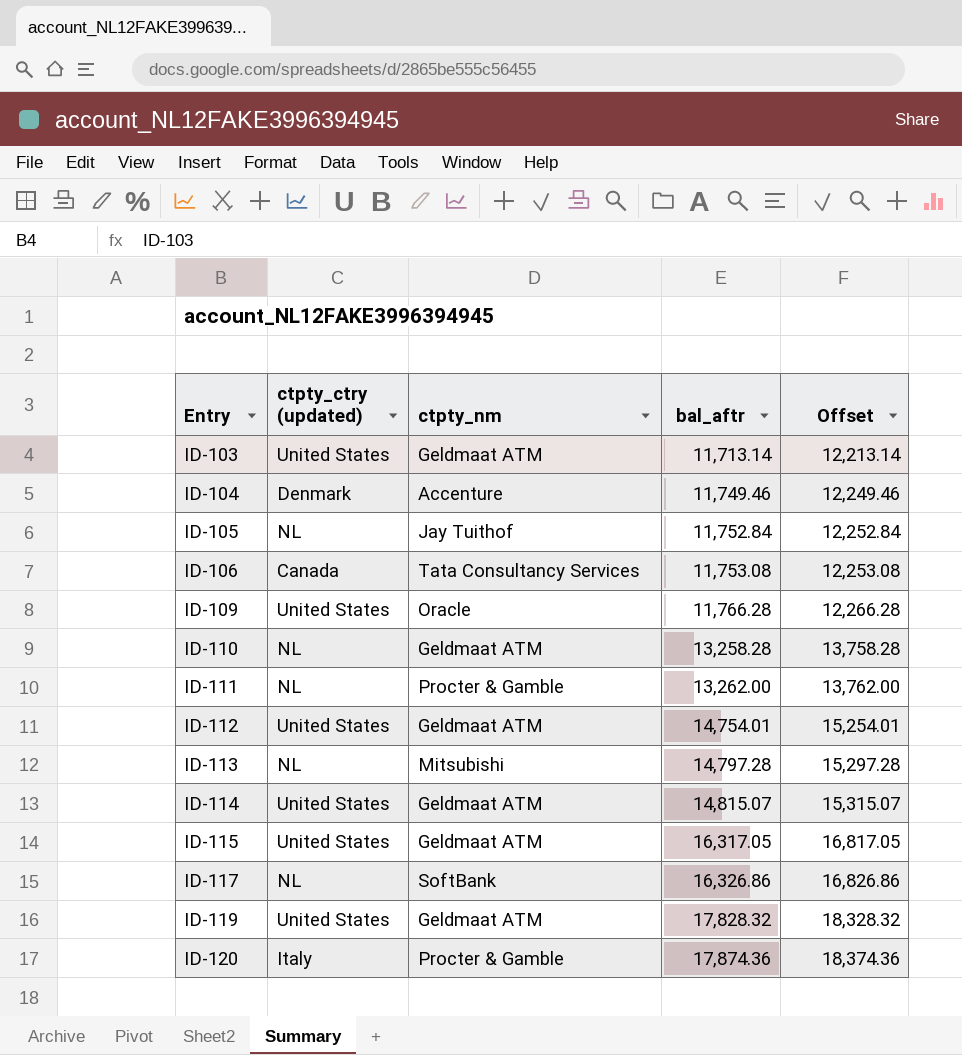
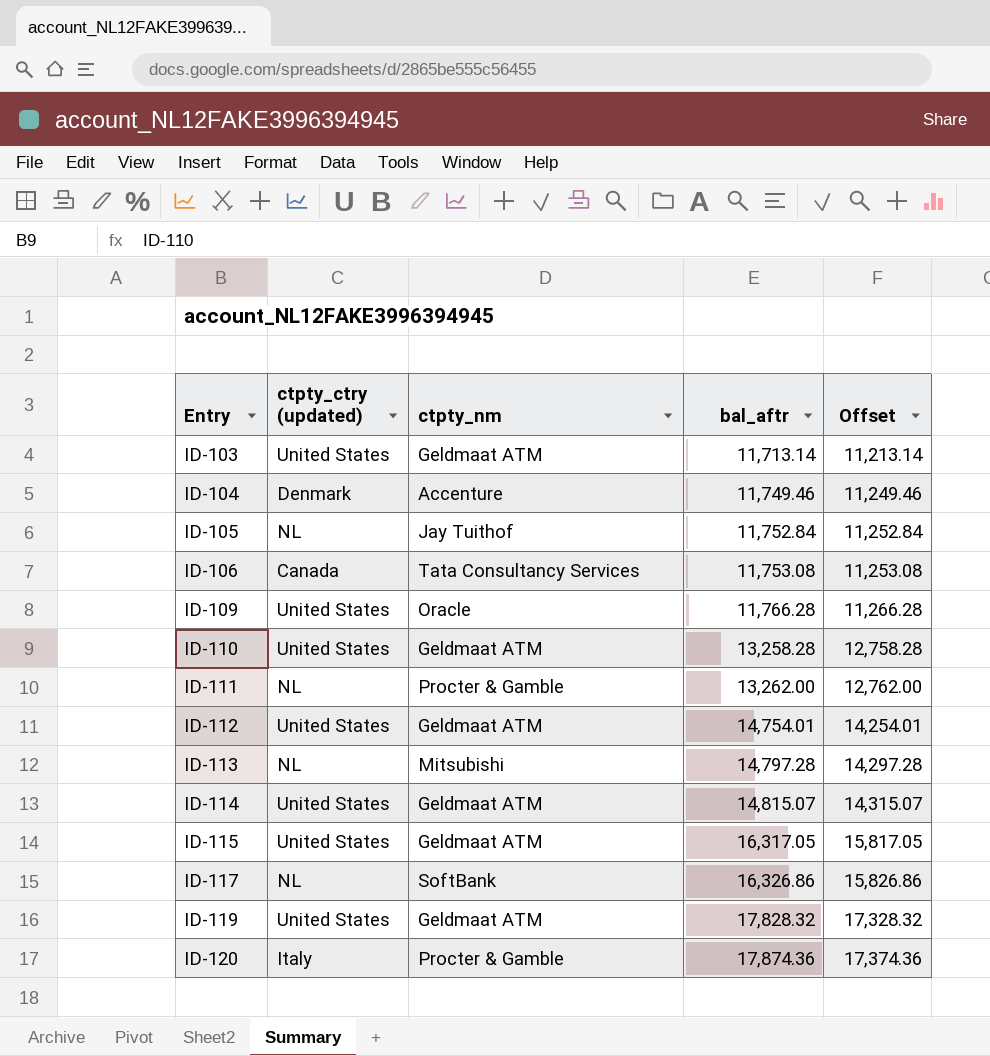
column Offset | formula: [bal_aftr] + 500 -> [bal_aftr] - 500
ID-110 | ctpty_ctry (updated): NL -> United States

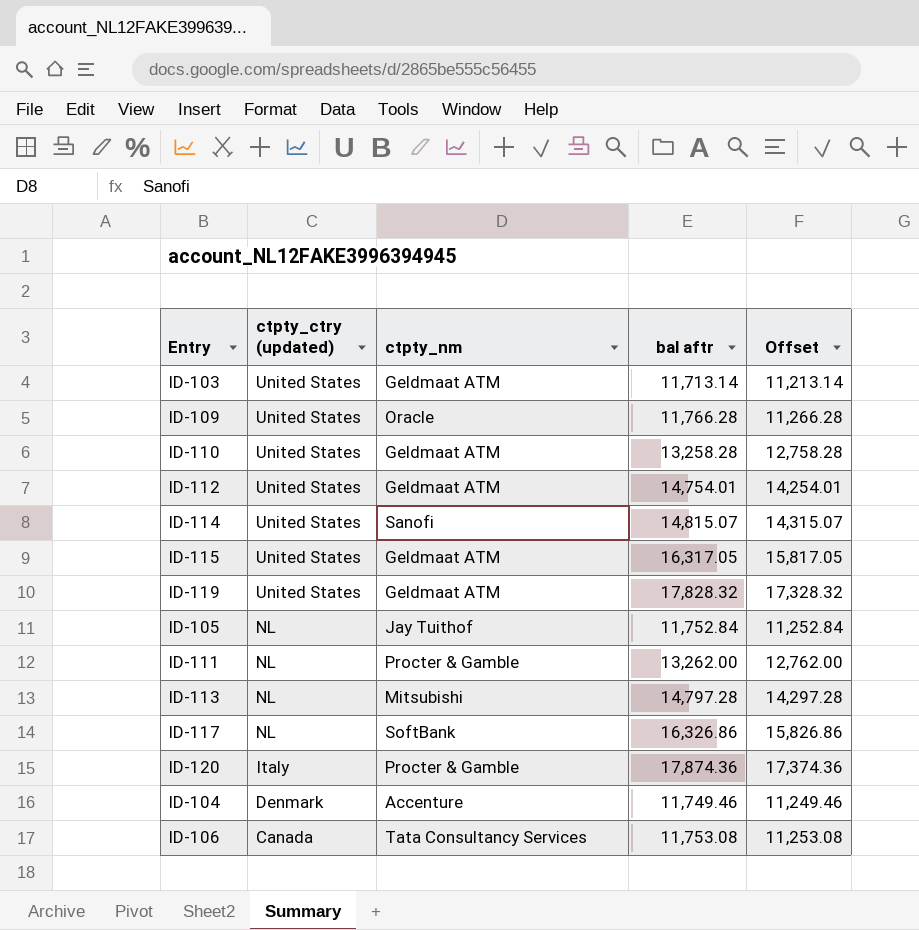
row order: Entry ascending -> ctpty_ctry (updated) descending
column name: bal_aftr -> bal aftr
ID-114 | ctpty_nm: Geldmaat ATM -> Sanofi

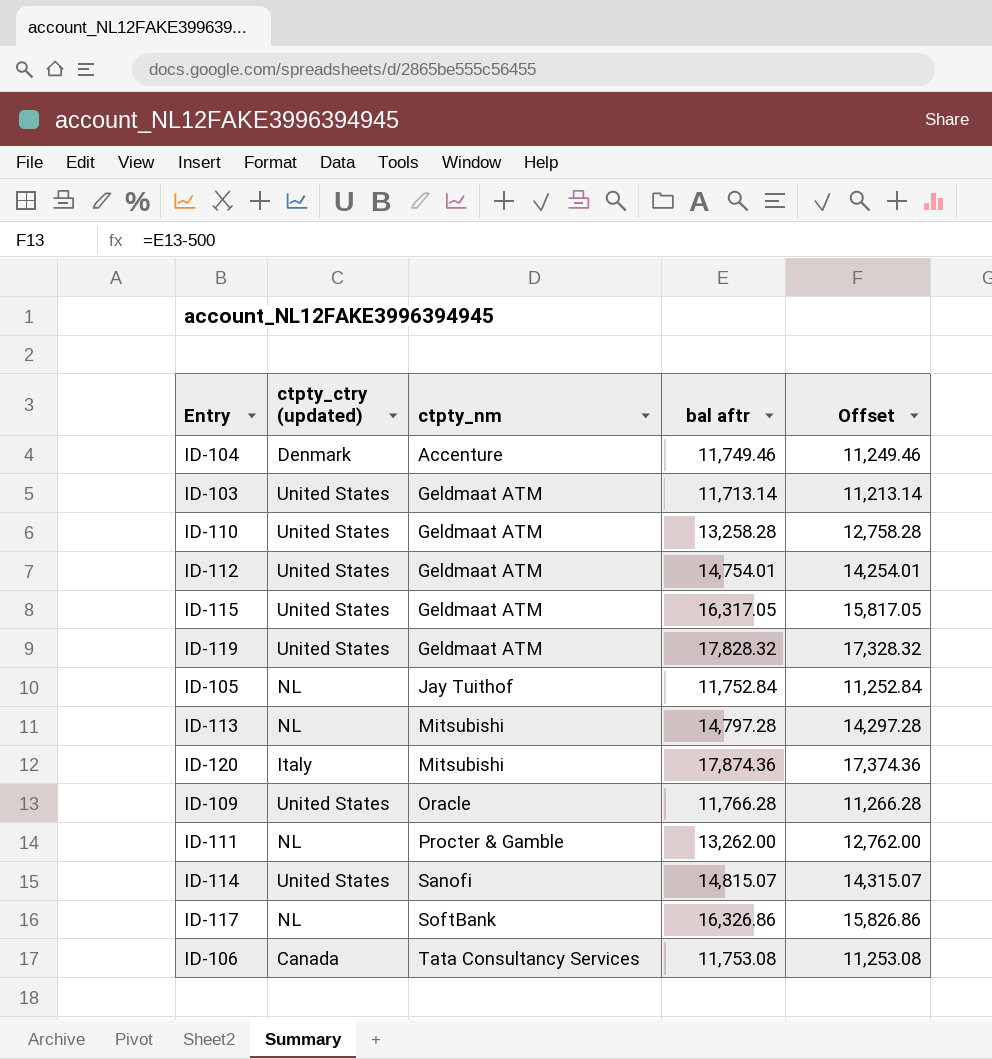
row order: ctpty_ctry (updated) descending -> ctpty_nm ascending
ID-120 | ctpty_nm: Procter & Gamble -> Mitsubishi

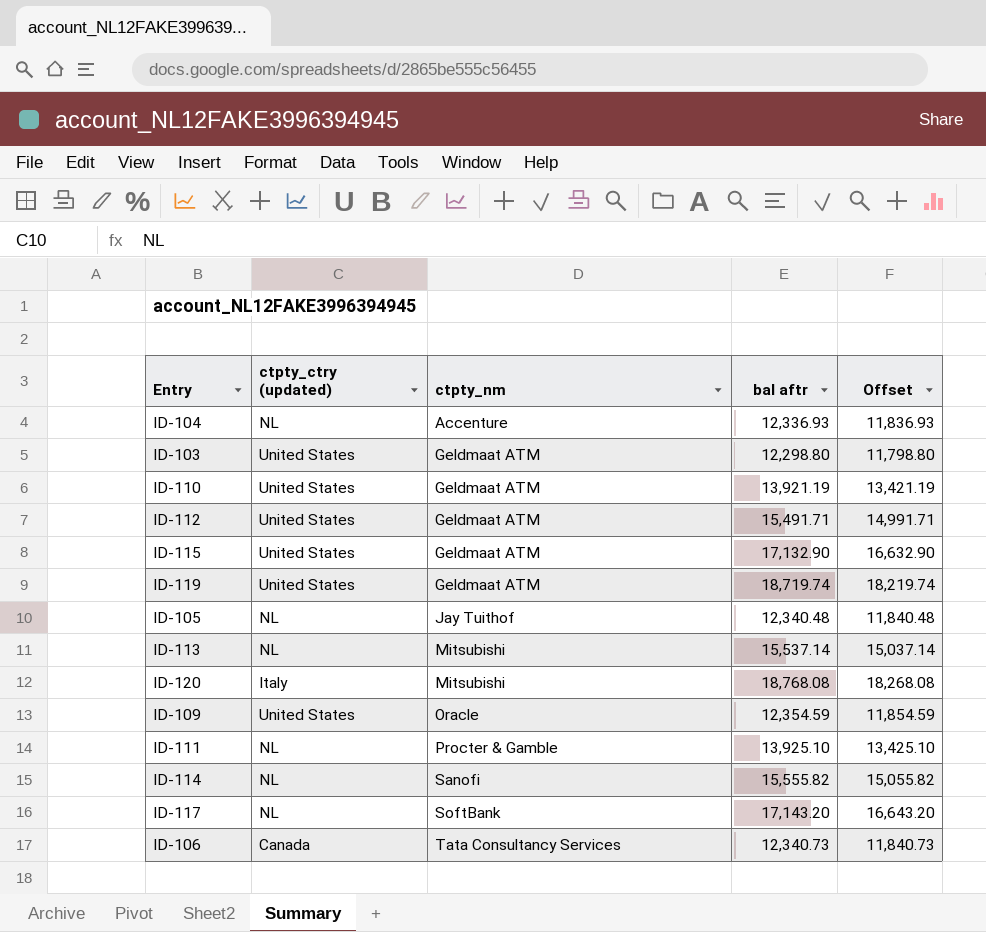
ID-104 | ctpty_ctry (updated): Denmark -> NL
ID-104 | bal aftr: 11,749.46 -> 12,336.93
ID-104 | Offset: 11,249.46 -> 11,836.93
ID-103 | bal aftr: 11,713.14 -> 12,298.80
ID-103 | Offset: 11,213.14 -> 11,798.80
ID-110 | bal aftr: 13,258.28 -> 13,921.19
ID-110 | Offset: 12,758.28 -> 13,421.19
ID-112 | bal aftr: 14,754.01 -> 15,491.71
ID-112 | Offset: 14,254.01 -> 14,991.71
ID-115 | bal aftr: 16,317.05 -> 17,132.90
ID-115 | Offset: 15,817.05 -> 16,632.90
ID-119 | bal aftr: 17,828.32 -> 18,719.74
ID-119 | Offset: 17,328.32 -> 18,219.74
ID-105 | bal aftr: 11,752.84 -> 12,340.48
ID-105 | Offset: 11,252.84 -> 11,840.48
ID-113 | bal aftr: 14,797.28 -> 15,537.14
ID-113 | Offset: 14,297.28 -> 15,037.14
ID-120 | bal aftr: 17,874.36 -> 18,768.08
ID-120 | Offset: 17,374.36 -> 18,268.08
ID-109 | bal aftr: 11,766.28 -> 12,354.59
ID-109 | Offset: 11,266.28 -> 11,854.59
ID-111 | bal aftr: 13,262.00 -> 13,925.10
ID-111 | Offset: 12,762.00 -> 13,425.10
ID-114 | ctpty_ctry (updated): United States -> NL
ID-114 | bal aftr: 14,815.07 -> 15,555.82
ID-114 | Offset: 14,315.07 -> 15,055.82
ID-117 | bal aftr: 16,326.86 -> 17,143.20
ID-117 | Offset: 15,826.86 -> 16,643.20
ID-106 | bal aftr: 11,753.08 -> 12,340.73
ID-106 | Offset: 11,253.08 -> 11,840.73

